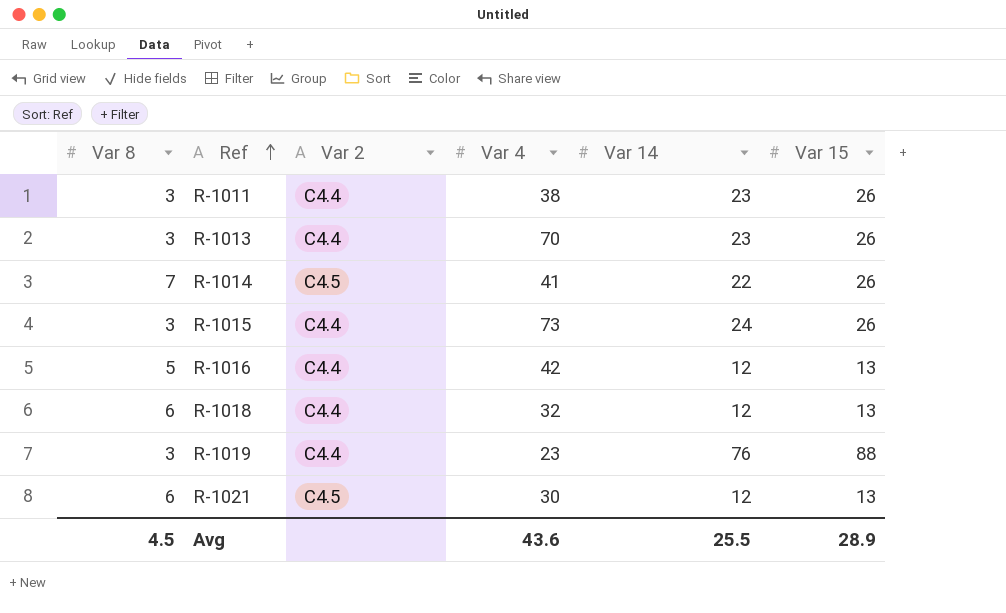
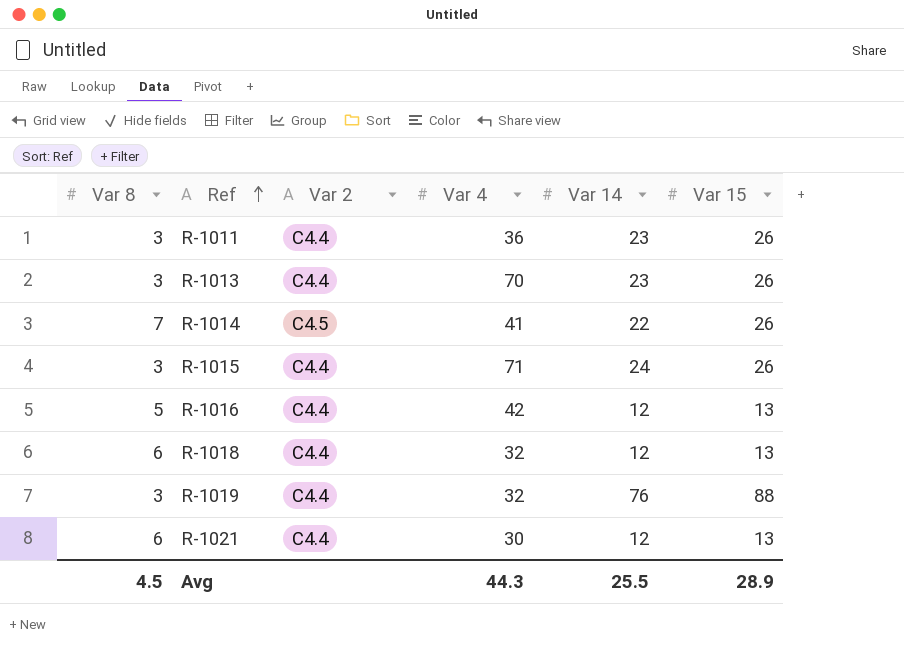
R-1011 | Var 4: 38 -> 36
R-1015 | Var 4: 73 -> 71
R-1019 | Var 4: 23 -> 32
R-1021 | Var 2: C4.5 -> C4.4
Avg | Var 4: 43.6 -> 44.3

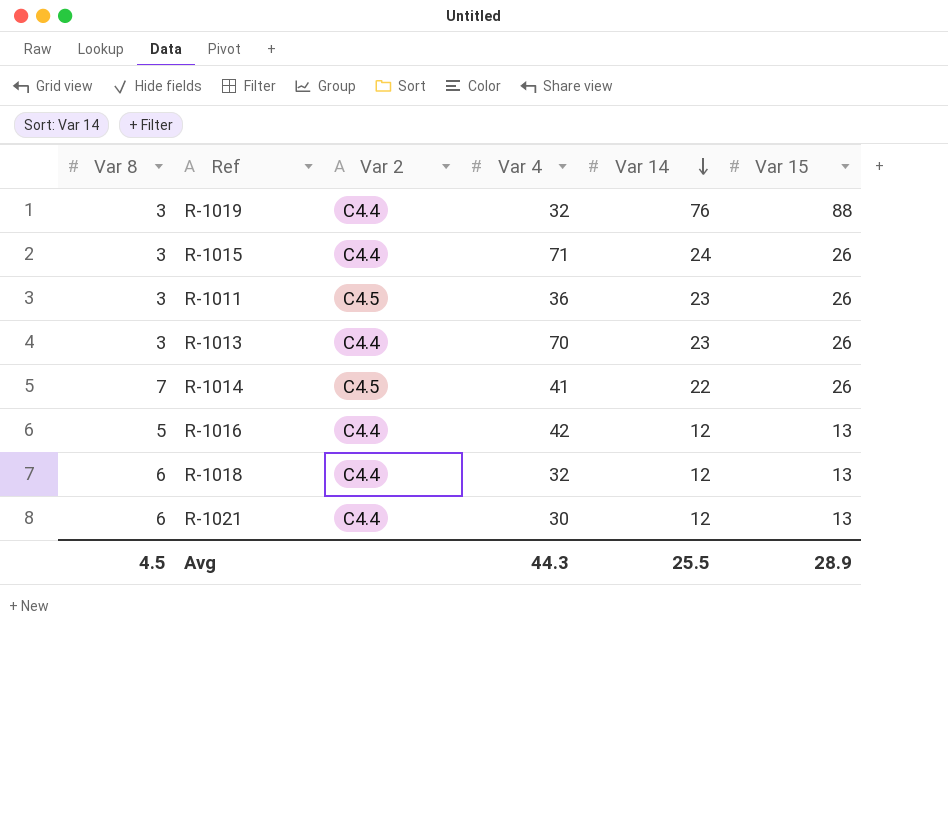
row order: Ref ascending -> Var 14 descending
R-1011 | Var 2: C4.4 -> C4.5

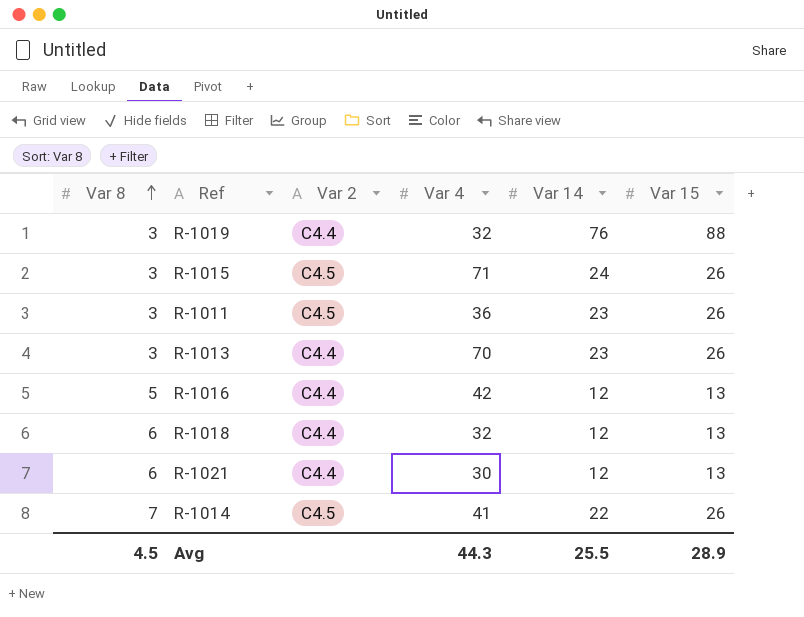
row order: Var 14 descending -> Var 8 ascending
R-1015 | Var 2: C4.4 -> C4.5

